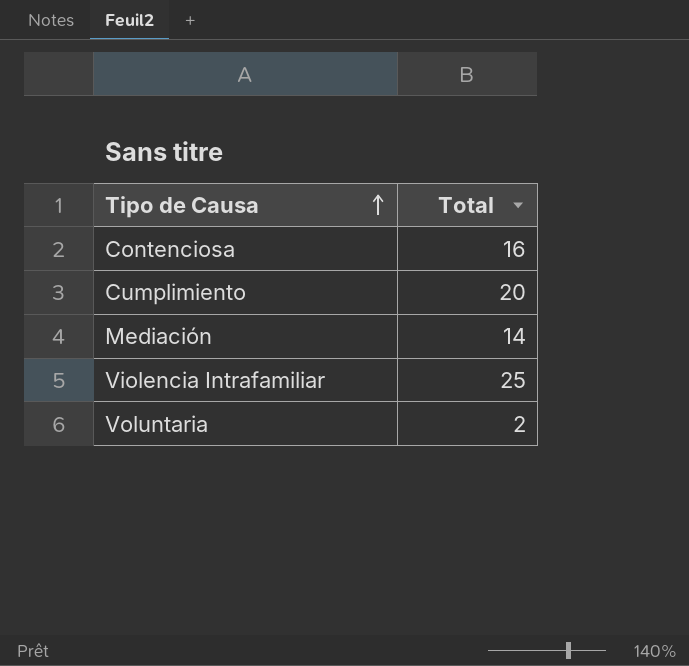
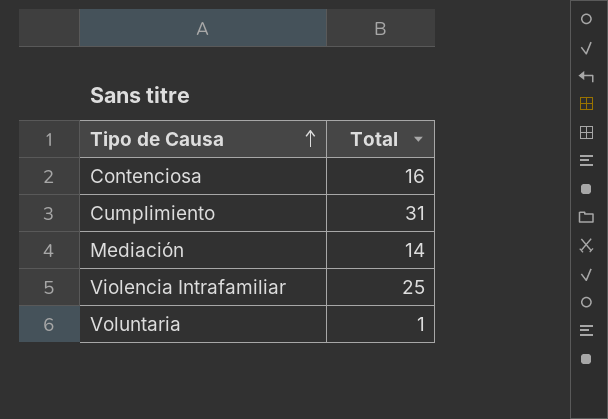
Cumplimiento | Total: 20 -> 31
Voluntaria | Total: 2 -> 1

